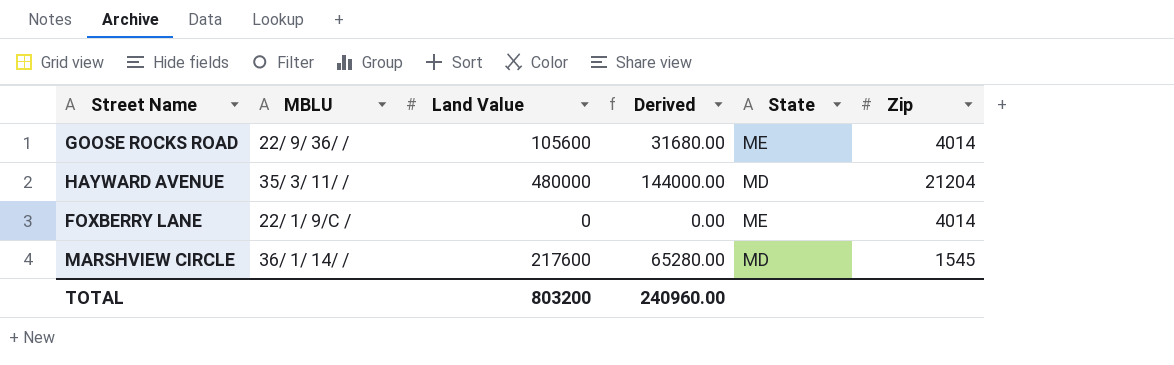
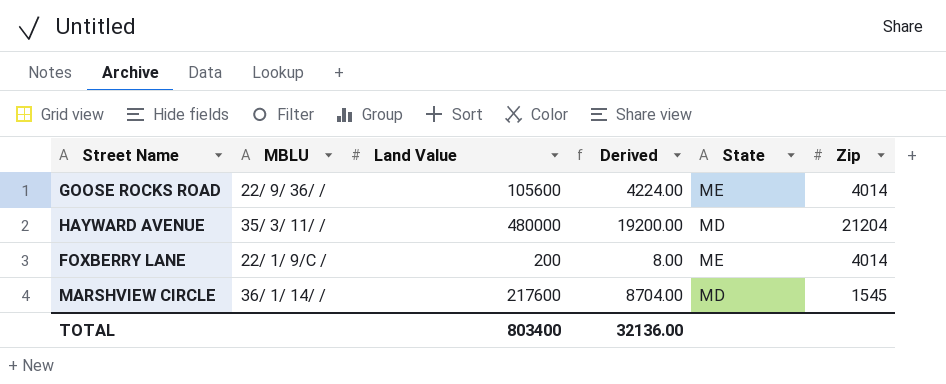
column Derived | formula: [Land Value] * 0.3 -> [Land Value] * 0.04
FOXBERRY LANE | Land Value: 0 -> 200
TOTAL | Land Value: 803200 -> 803400
TOTAL | Derived: 240960.00 -> 32136.00

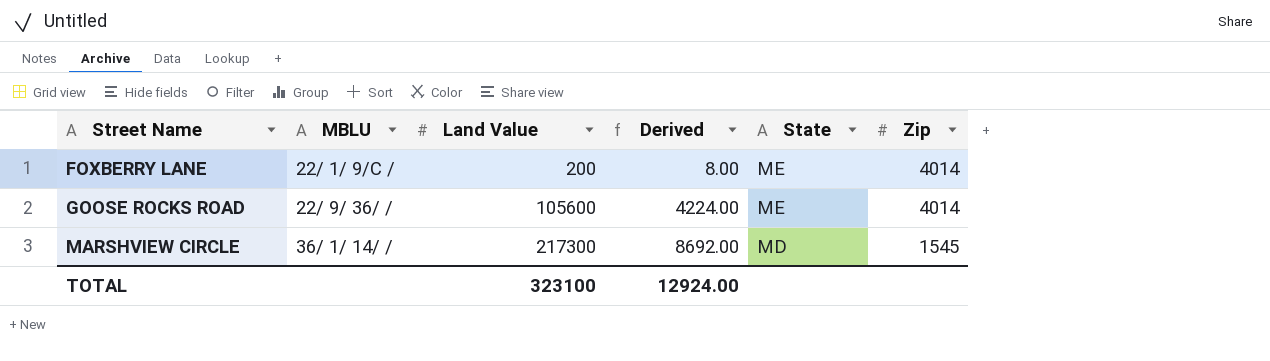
row order: none -> Street Name ascending
row HAYWARD AVENUE: 35/ 3/ 11/ / | 480000 | 19200.00 | MD | 21204 -> none
MARSHVIEW CIRCLE | Land Value: 217600 -> 217300
MARSHVIEW CIRCLE | Derived: 8704.00 -> 8692.00
TOTAL | Land Value: 803400 -> 323100
TOTAL | Derived: 32136.00 -> 12924.00

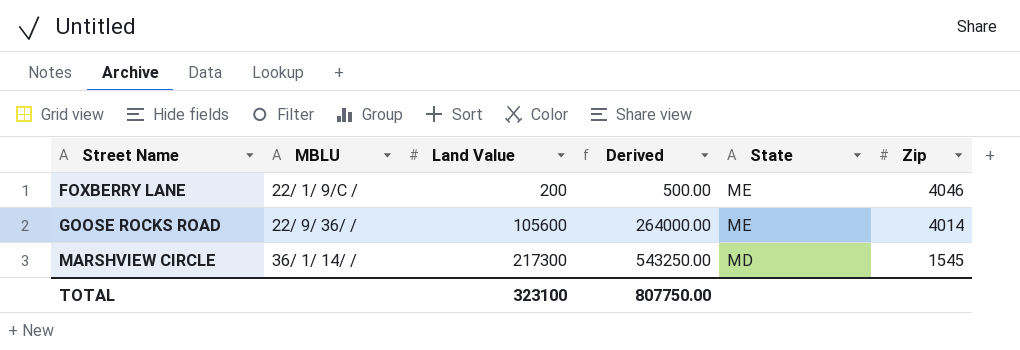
column Derived | formula: [Land Value] * 0.04 -> [Land Value] * 2.5
FOXBERRY LANE | Zip: 4014 -> 4046
TOTAL | Derived: 12924.00 -> 807750.00

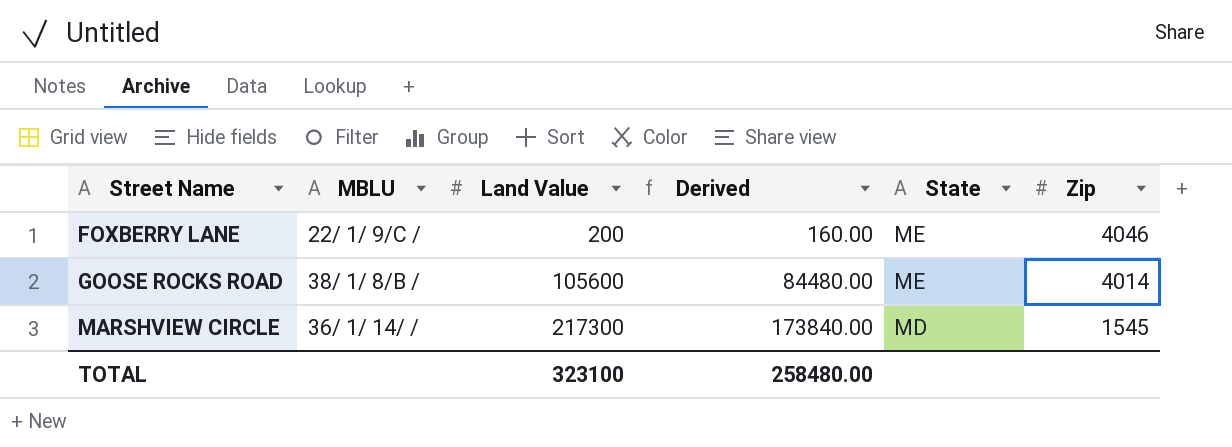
column Derived | formula: [Land Value] * 2.5 -> [Land Value] * 0.8
GOOSE ROCKS ROAD | MBLU: 22/ 9/ 36/ / -> 38/ 1/ 8/B /
TOTAL | Derived: 807750.00 -> 258480.00

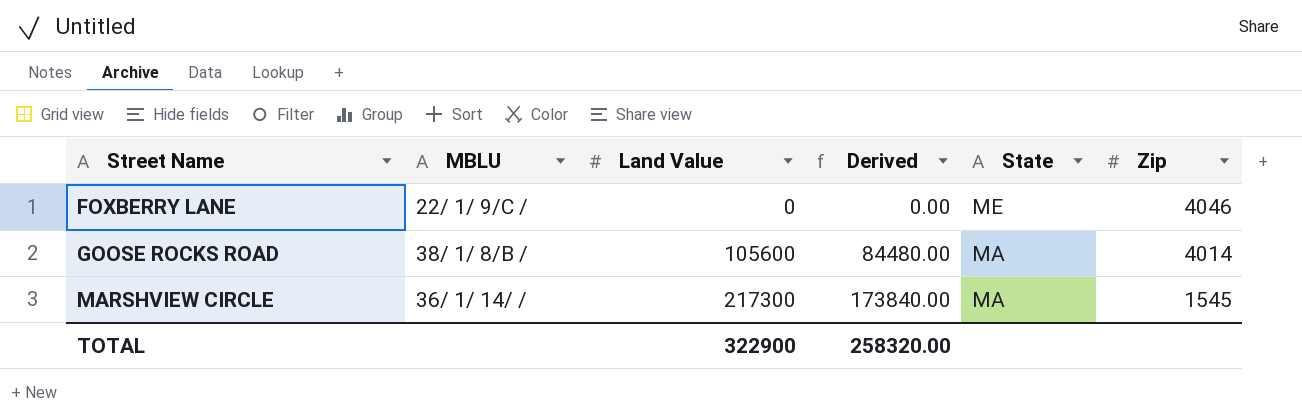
FOXBERRY LANE | Land Value: 200 -> 0
FOXBERRY LANE | Derived: 160.00 -> 0.00
GOOSE ROCKS ROAD | State: ME -> MA
MARSHVIEW CIRCLE | State: MD -> MA
TOTAL | Land Value: 323100 -> 322900
TOTAL | Derived: 258480.00 -> 258320.00

